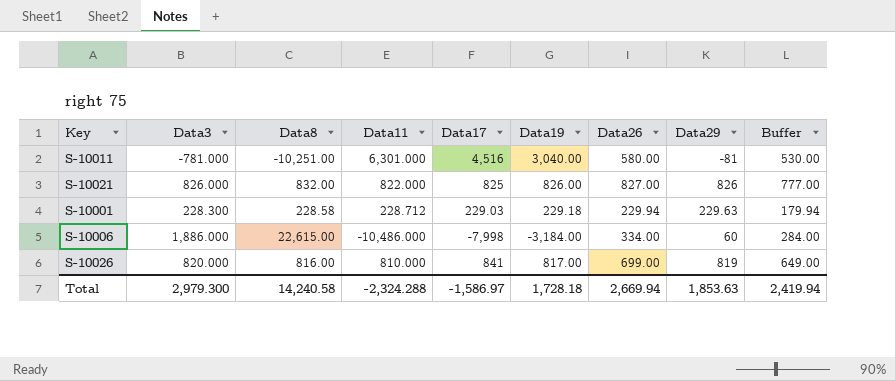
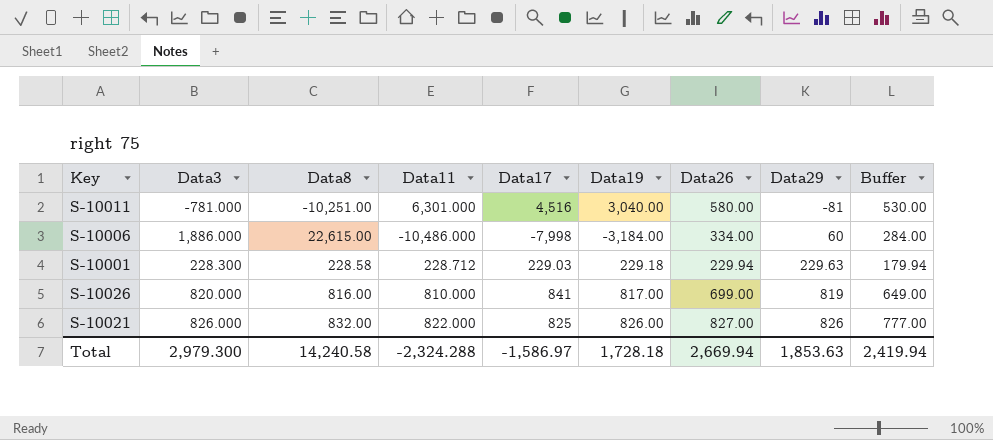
row order: none -> Data29 ascending

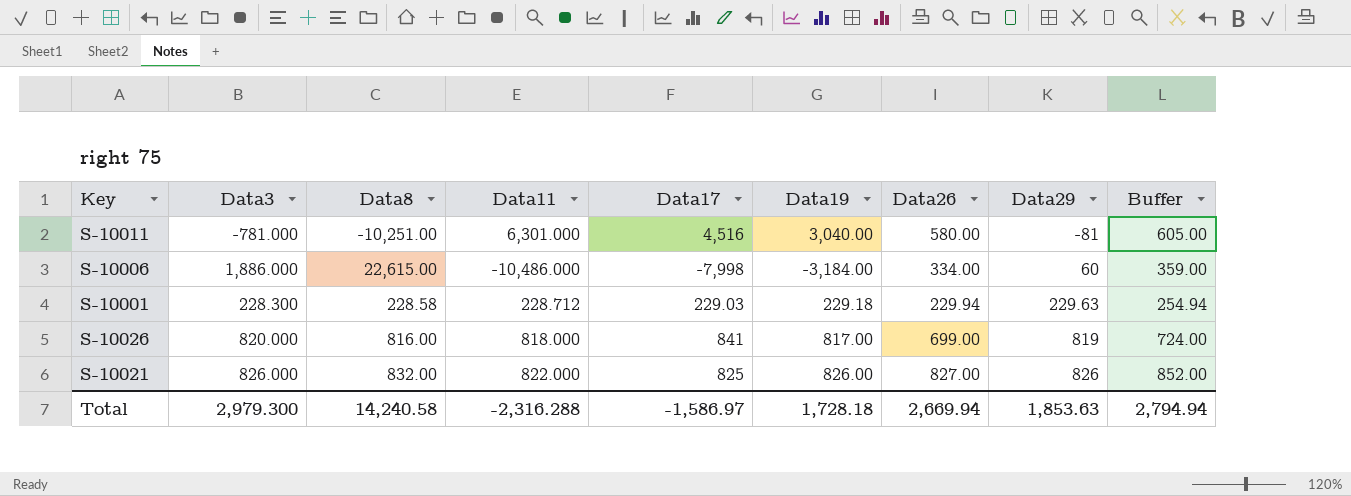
column Buffer | formula: [Data26] - 50 -> [Data26] + 25
S-10026 | Data11: 810.000 -> 818.000
Total | Data11: -2,324.288 -> -2,316.288
Total | Buffer: 2,419.94 -> 2,794.94

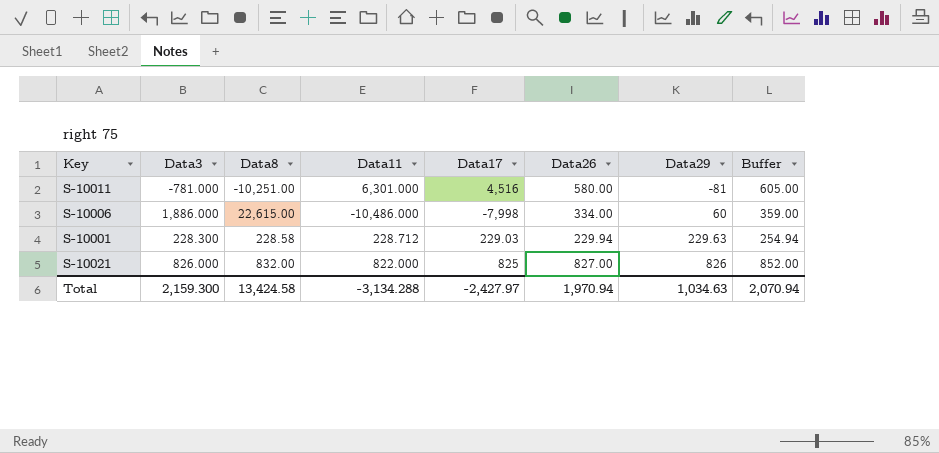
column Data19 | position: 6 -> none
row S-10026: 820.000 | 816.00 | 818.000 | 841 | 817.00 | 699.00 | 819 | 724.00 -> none
Total | Data3: 2,979.300 -> 2,159.300
Total | Data8: 14,240.58 -> 13,424.58
Total | Data11: -2,316.288 -> -3,134.288
Total | Data17: -1,586.97 -> -2,427.97
Total | Data26: 2,669.94 -> 1,970.94
Total | Data29: 1,853.63 -> 1,034.63
Total | Buffer: 2,794.94 -> 2,070.94

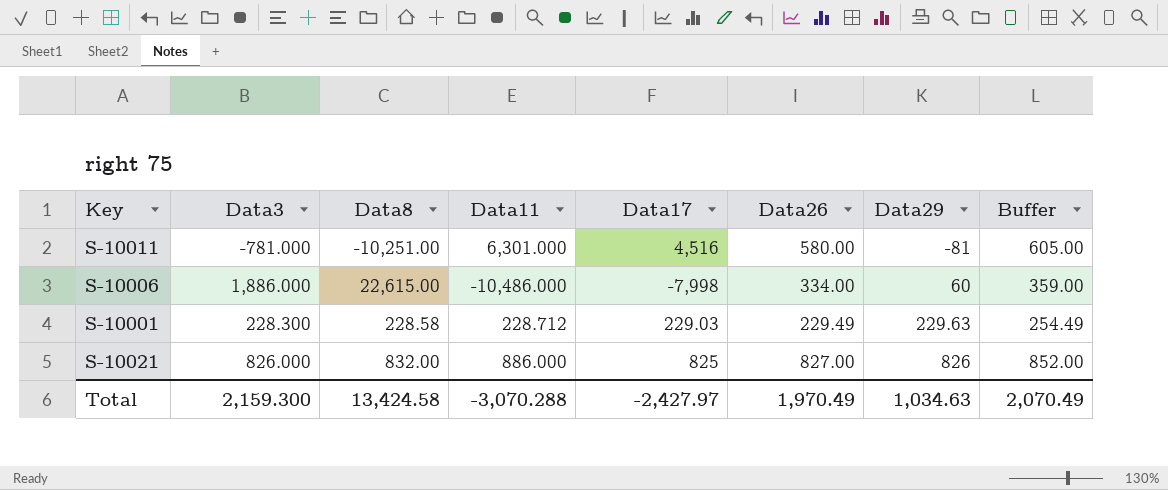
S-10001 | Data26: 229.94 -> 229.49
S-10001 | Buffer: 254.94 -> 254.49
S-10021 | Data11: 822.000 -> 886.000
Total | Data11: -3,134.288 -> -3,070.288
Total | Data26: 1,970.94 -> 1,970.49
Total | Buffer: 2,070.94 -> 2,070.49

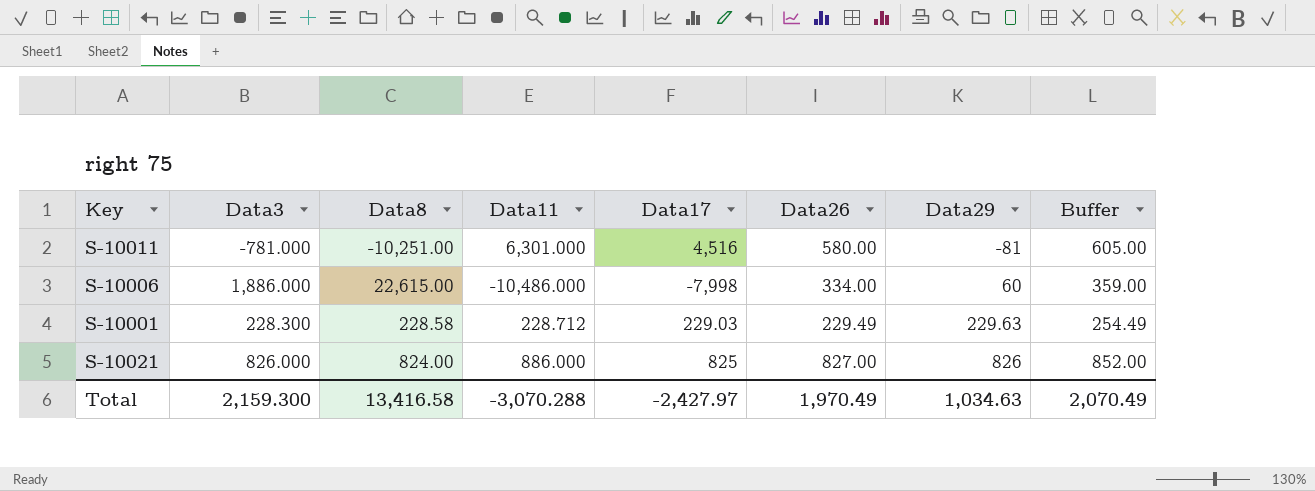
S-10021 | Data8: 832.00 -> 824.00
Total | Data8: 13,424.58 -> 13,416.58

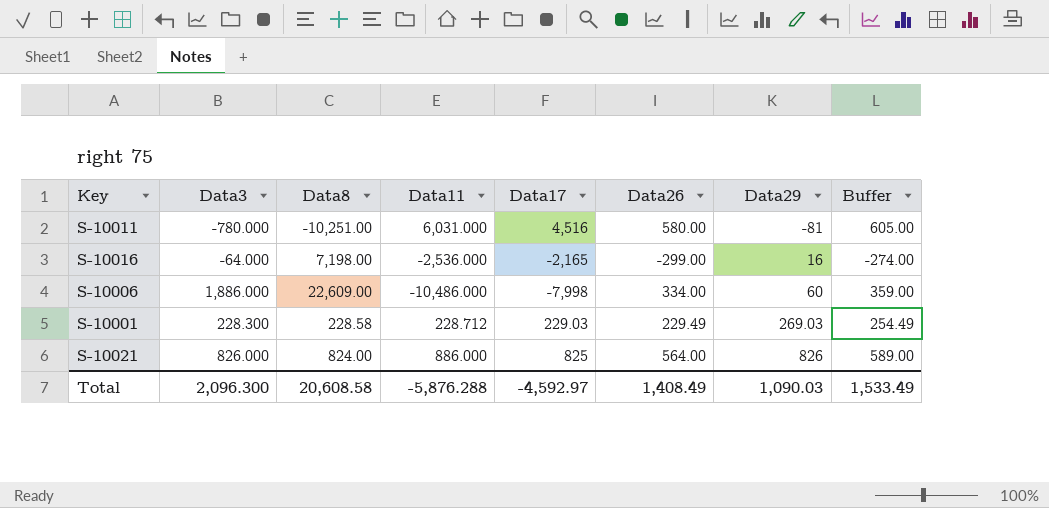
S-10011 | Data3: -781.000 -> -780.000
S-10011 | Data11: 6,301.000 -> 6,031.000
row S-10016: none -> -64.000 | 7,198.00 | -2,536.000 | -2,165 | -299.00 | 16 | -274.00
S-10006 | Data8: 22,615.00 -> 22,609.00
S-10001 | Data29: 229.63 -> 269.03
S-10021 | Data26: 827.00 -> 564.00
S-10021 | Buffer: 852.00 -> 589.00
Total | Data3: 2,159.300 -> 2,096.300
Total | Data8: 13,416.58 -> 20,608.58
Total | Data11: -3,070.288 -> -5,876.288
Total | Data17: -2,427.97 -> -4,592.97
Total | Data26: 1,970.49 -> 1,408.49
Total | Data29: 1,034.63 -> 1,090.03
Total | Buffer: 2,070.49 -> 1,533.49

